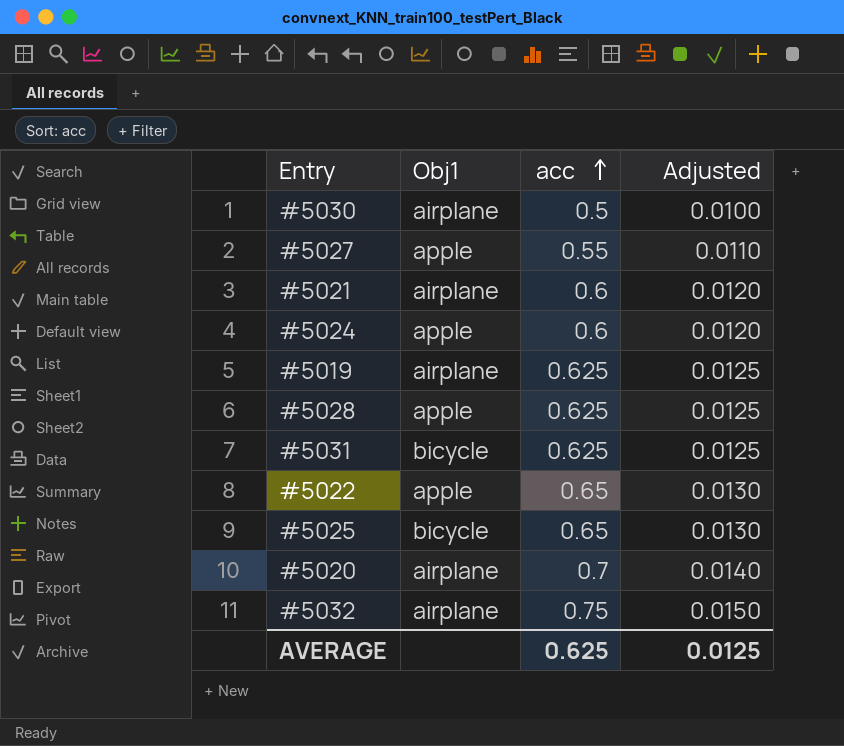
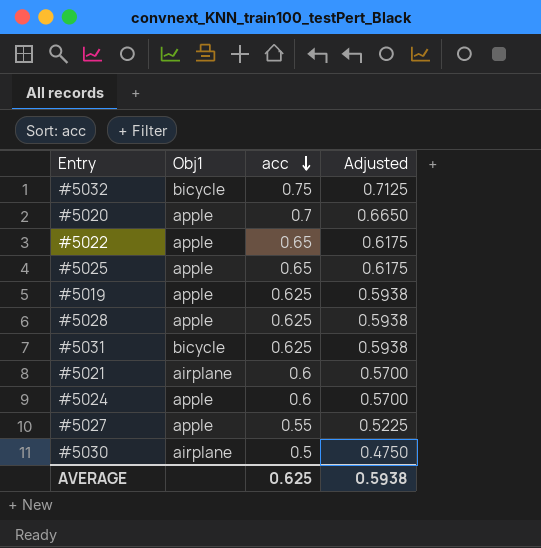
row order: acc ascending -> acc descending
column Adjusted | formula: [acc] * 0.02 -> [acc] * 0.95
#5032 | Obj1: airplane -> bicycle
#5020 | Obj1: airplane -> apple
#5025 | Obj1: bicycle -> apple
#5019 | Obj1: airplane -> apple
AVERAGE | Adjusted: 0.0125 -> 0.5938

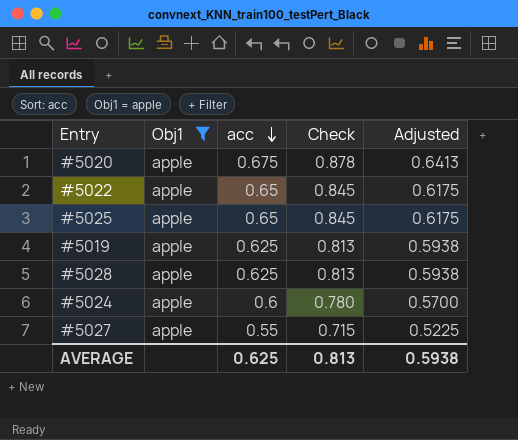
filter: none -> Obj1 = apple
column Check | formula: none -> [acc] * 1.3
#5020 | acc: 0.7 -> 0.675
#5020 | Adjusted: 0.6650 -> 0.6413

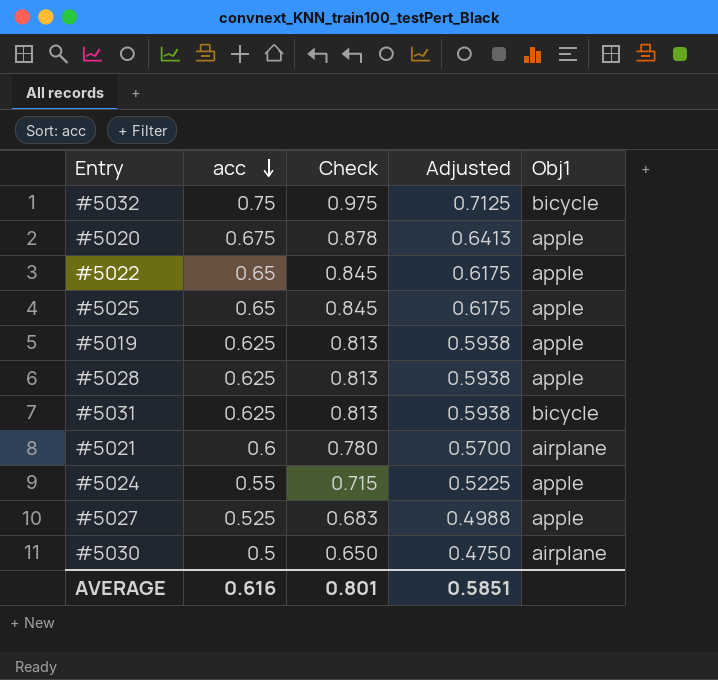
filter: Obj1 = apple -> none
column Obj1 | position: 2 -> 5
#5024 | acc: 0.6 -> 0.55
#5024 | Check: 0.780 -> 0.715
#5024 | Adjusted: 0.5700 -> 0.5225
#5027 | acc: 0.55 -> 0.525
#5027 | Check: 0.715 -> 0.683
#5027 | Adjusted: 0.5225 -> 0.4988
AVERAGE | acc: 0.625 -> 0.616
AVERAGE | Check: 0.813 -> 0.801
AVERAGE | Adjusted: 0.5938 -> 0.5851

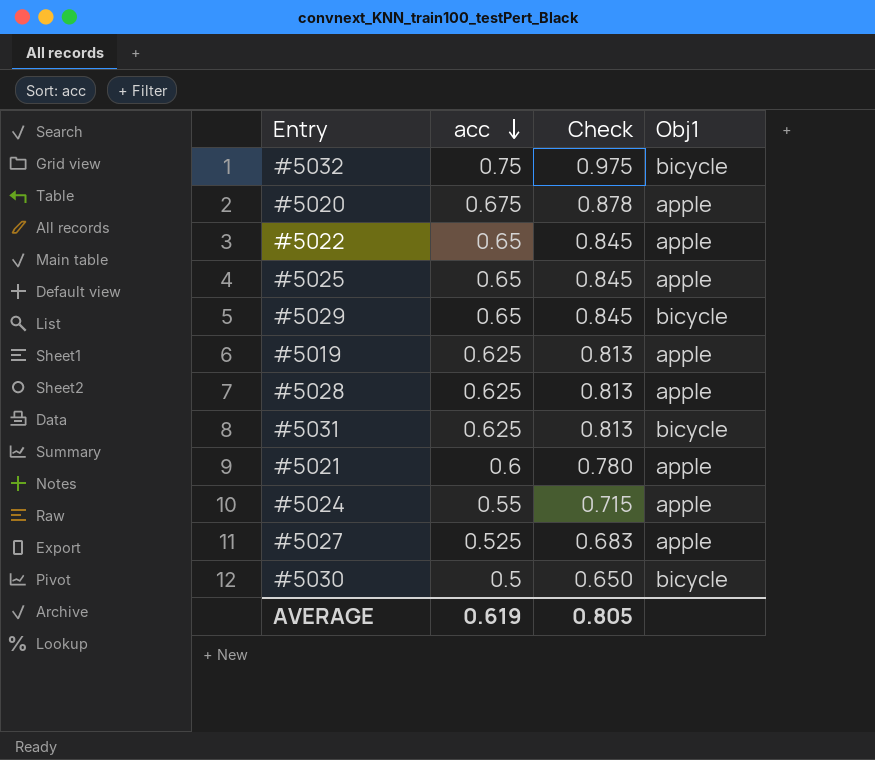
column Adjusted | formula: [acc] * 0.95 -> none
row #5029: none -> 0.65 | 0.845 | bicycle
#5021 | Obj1: airplane -> apple
#5030 | Obj1: airplane -> bicycle
AVERAGE | acc: 0.616 -> 0.619
AVERAGE | Check: 0.801 -> 0.805

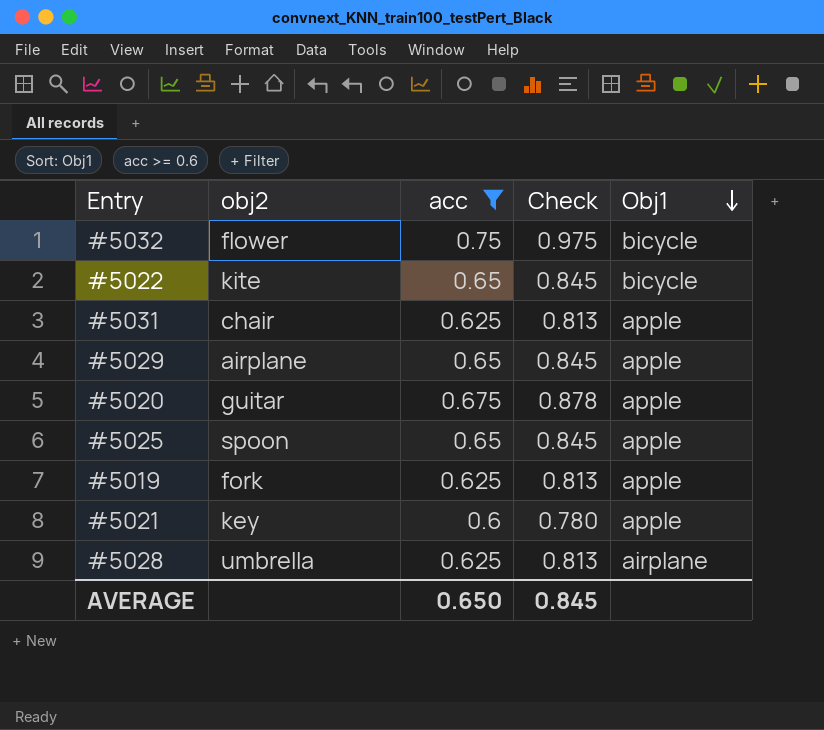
filter: none -> acc >= 0.6
row order: acc descending -> Obj1 descending
column obj2 | position: none -> 2
#5022 | Obj1: apple -> bicycle
#5031 | Obj1: bicycle -> apple
#5029 | Obj1: bicycle -> apple
#5028 | Obj1: apple -> airplane
AVERAGE | acc: 0.619 -> 0.650
AVERAGE | Check: 0.805 -> 0.845

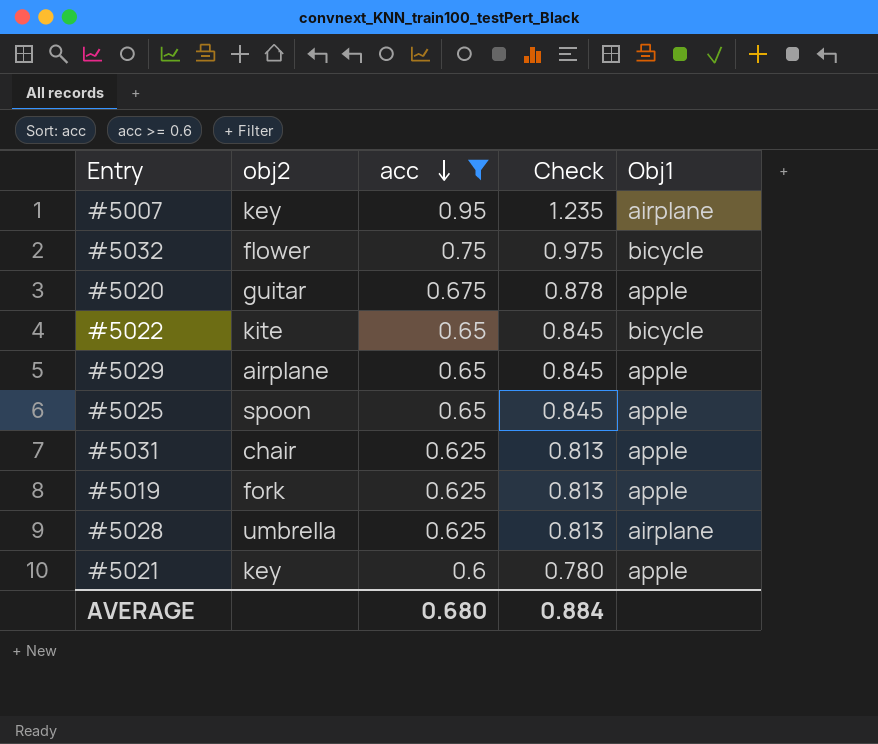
row order: Obj1 descending -> acc descending
row #5007: none -> key | 0.95 | 1.235 | airplane
AVERAGE | acc: 0.650 -> 0.680
AVERAGE | Check: 0.845 -> 0.884

